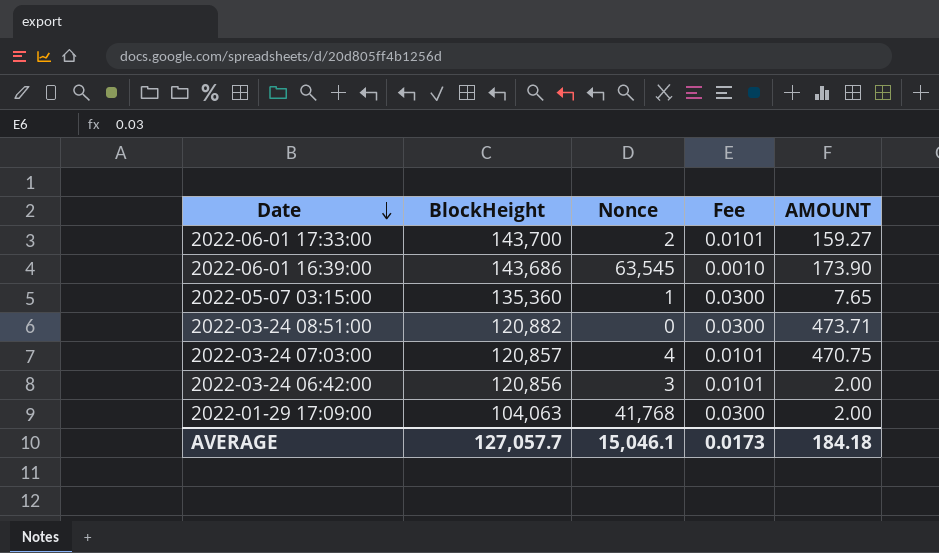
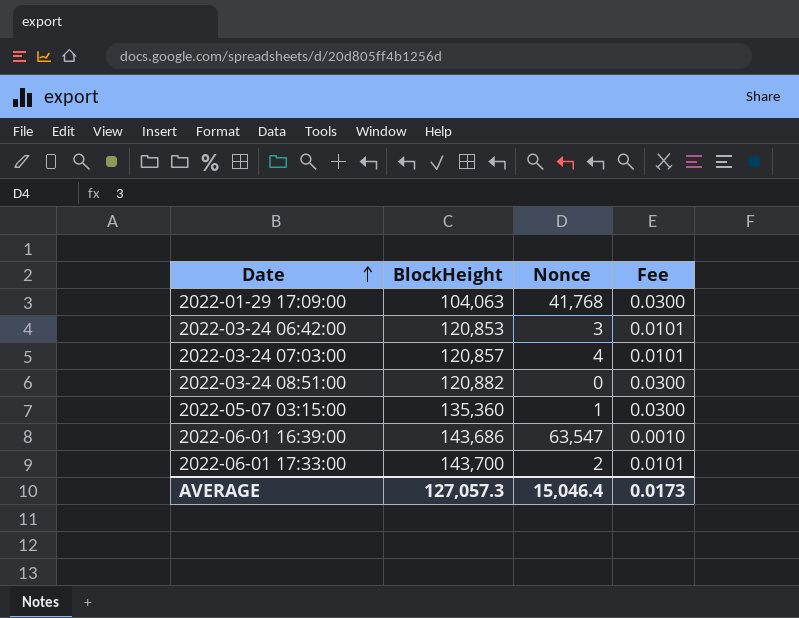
row order: Date descending -> Date ascending
column AMOUNT | position: 5 -> none
2022-03-24 06:42:00 | BlockHeight: 120,856 -> 120,853
2022-06-01 16:39:00 | Nonce: 63,545 -> 63,547
AVERAGE | BlockHeight: 127,057.7 -> 127,057.3
AVERAGE | Nonce: 15,046.1 -> 15,046.4

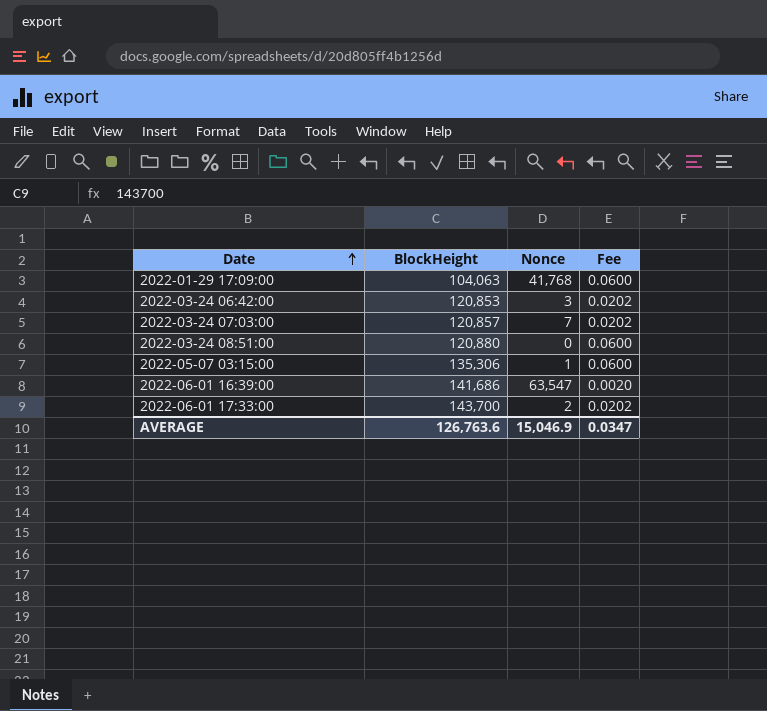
2022-01-29 17:09:00 | Fee: 0.0300 -> 0.0600
2022-03-24 06:42:00 | Fee: 0.0101 -> 0.0202
2022-03-24 07:03:00 | Nonce: 4 -> 7
2022-03-24 07:03:00 | Fee: 0.0101 -> 0.0202
2022-03-24 08:51:00 | BlockHeight: 120,882 -> 120,880
2022-03-24 08:51:00 | Fee: 0.0300 -> 0.0600
2022-05-07 03:15:00 | BlockHeight: 135,360 -> 135,306
2022-05-07 03:15:00 | Fee: 0.0300 -> 0.0600
2022-06-01 16:39:00 | BlockHeight: 143,686 -> 141,686
2022-06-01 16:39:00 | Fee: 0.0010 -> 0.0020
2022-06-01 17:33:00 | Fee: 0.0101 -> 0.0202
AVERAGE | BlockHeight: 127,057.3 -> 126,763.6
AVERAGE | Nonce: 15,046.4 -> 15,046.9
AVERAGE | Fee: 0.0173 -> 0.0347

